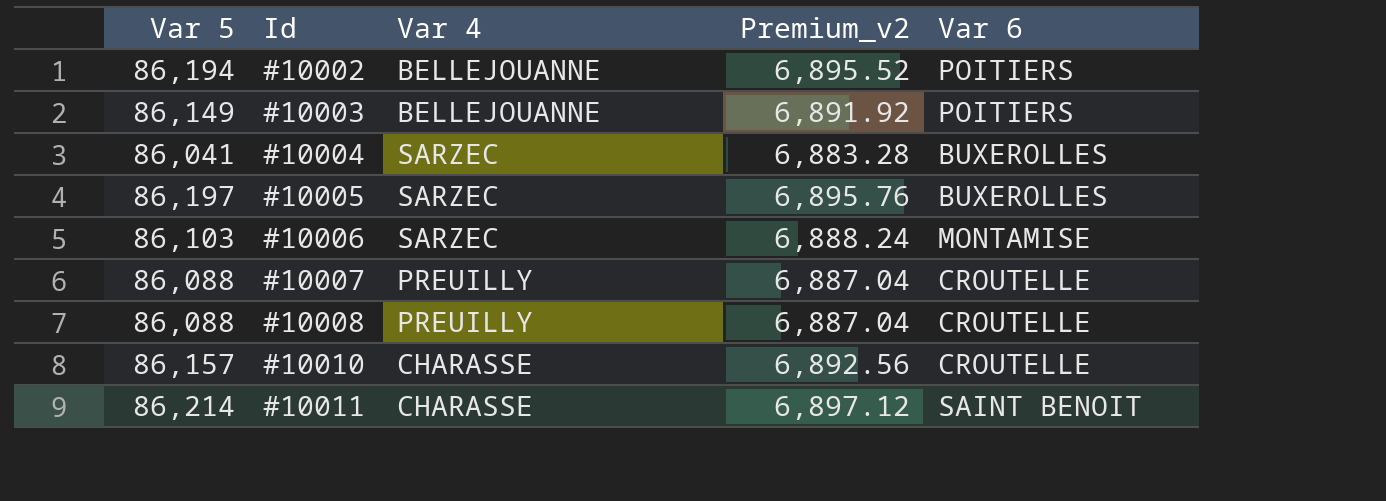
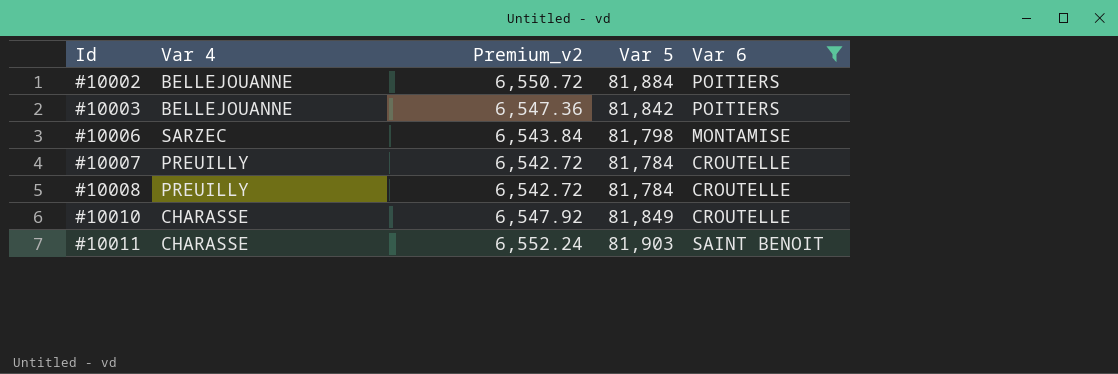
filter: none -> Var 6 != BUXEROLLES
column Var 5 | position: 1 -> 4
#10002 | Premium_v2: 6,895.52 -> 6,550.72
#10002 | Var 5: 86,194 -> 81,884
#10003 | Premium_v2: 6,891.92 -> 6,547.36
#10003 | Var 5: 86,149 -> 81,842
#10006 | Premium_v2: 6,888.24 -> 6,543.84
#10006 | Var 5: 86,103 -> 81,798
#10007 | Premium_v2: 6,887.04 -> 6,542.72
#10007 | Var 5: 86,088 -> 81,784
#10008 | Premium_v2: 6,887.04 -> 6,542.72
#10008 | Var 5: 86,088 -> 81,784
#10010 | Premium_v2: 6,892.56 -> 6,547.92
#10010 | Var 5: 86,157 -> 81,849
#10011 | Premium_v2: 6,897.12 -> 6,552.24
#10011 | Var 5: 86,214 -> 81,903

